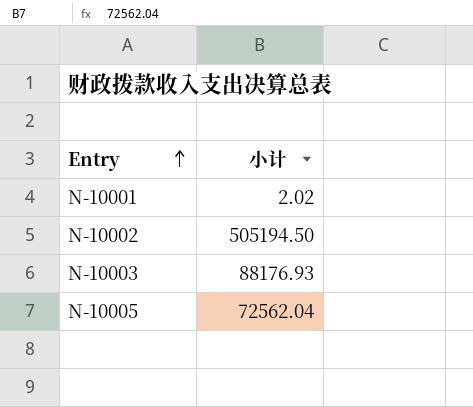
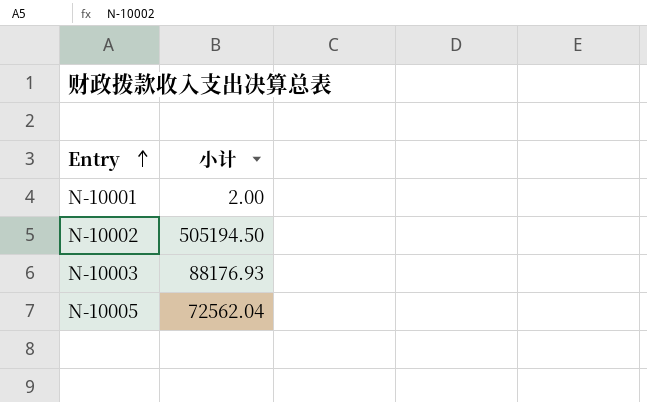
N-10001 | 小计: 2.02 -> 2.00

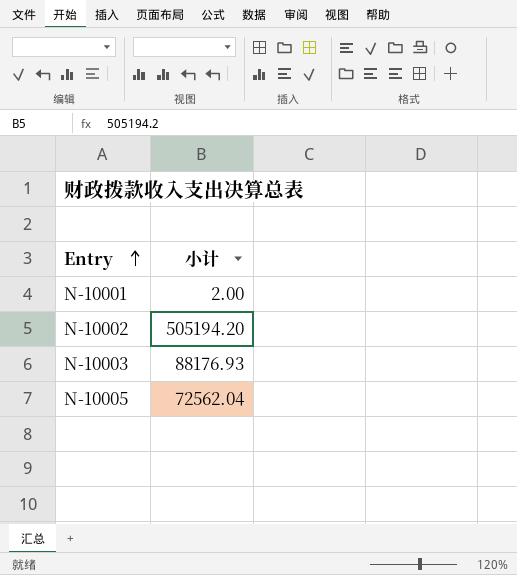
N-10002 | 小计: 505194.50 -> 505194.20

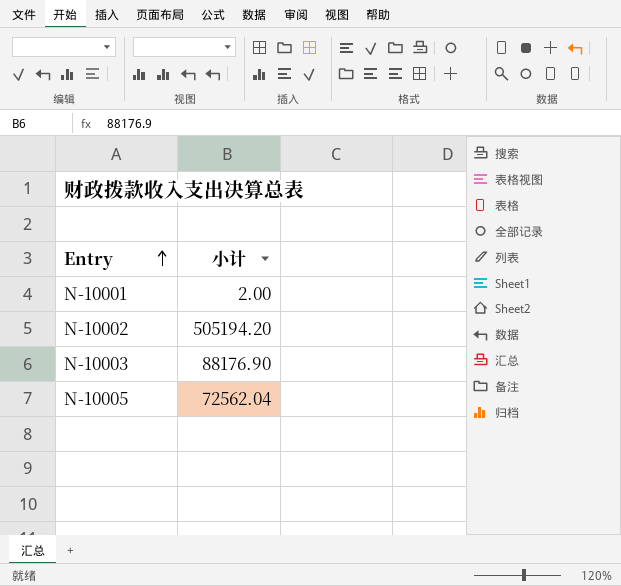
N-10003 | 小计: 88176.93 -> 88176.90

